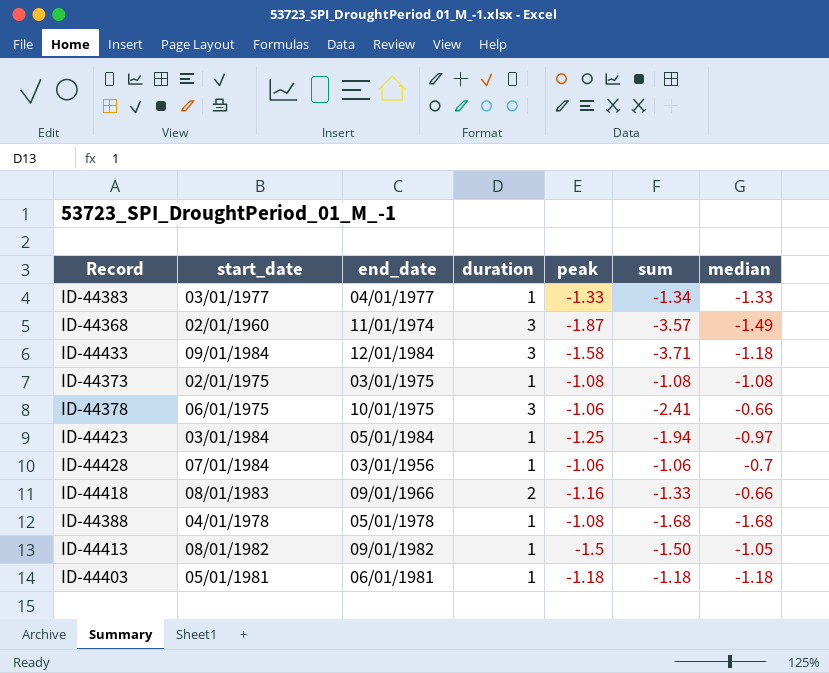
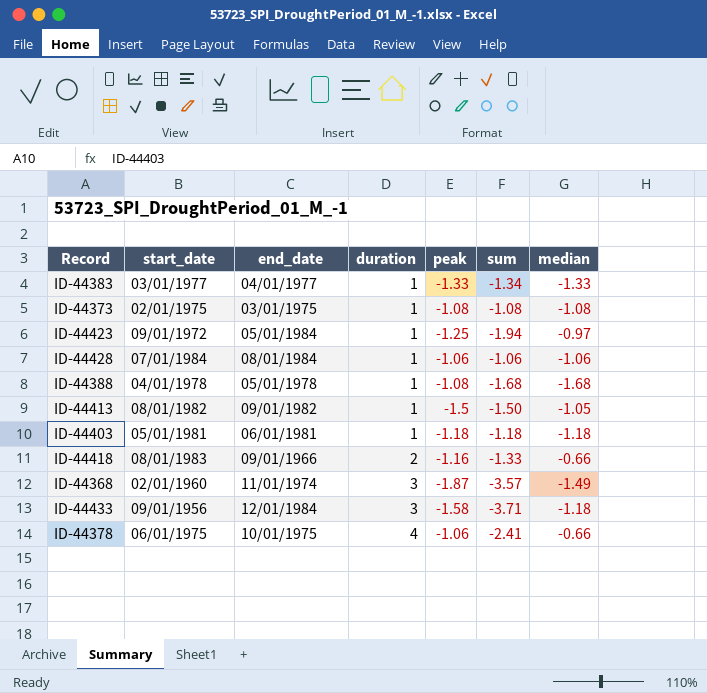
row order: none -> duration ascending
ID-44423 | start_date: 03/01/1984 -> 09/01/1972
ID-44428 | end_date: 03/01/1956 -> 08/01/1984
ID-44428 | median: -0.7 -> -1.06
ID-44433 | start_date: 09/01/1984 -> 09/01/1956
ID-44378 | duration: 3 -> 4

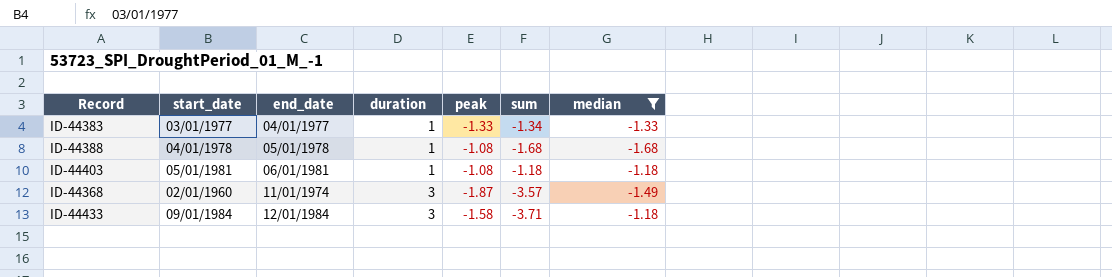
filter: none -> median <= -1.18
ID-44403 | peak: -1.18 -> -1.08
ID-44433 | start_date: 09/01/1956 -> 09/01/1984

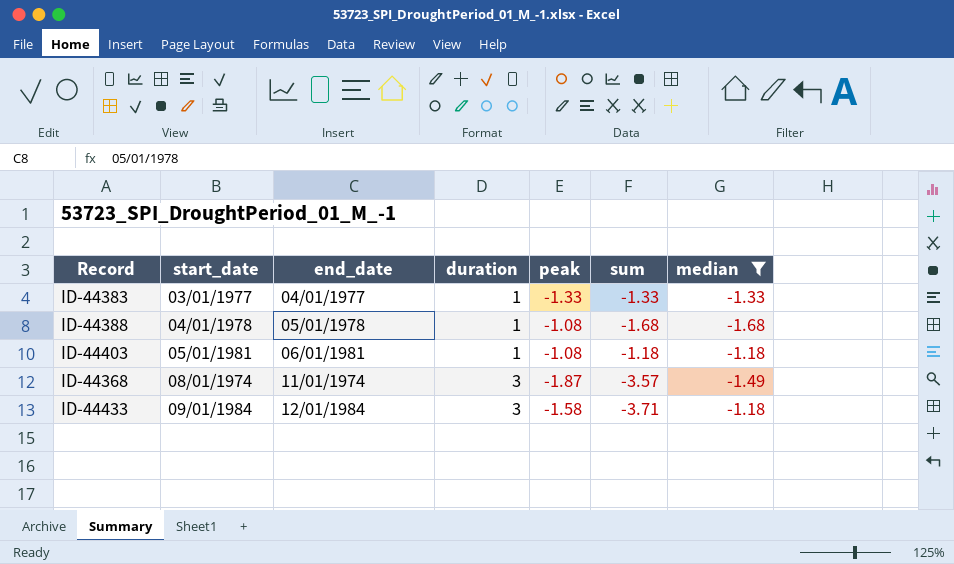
ID-44383 | sum: -1.34 -> -1.33
ID-44368 | start_date: 02/01/1960 -> 08/01/1974

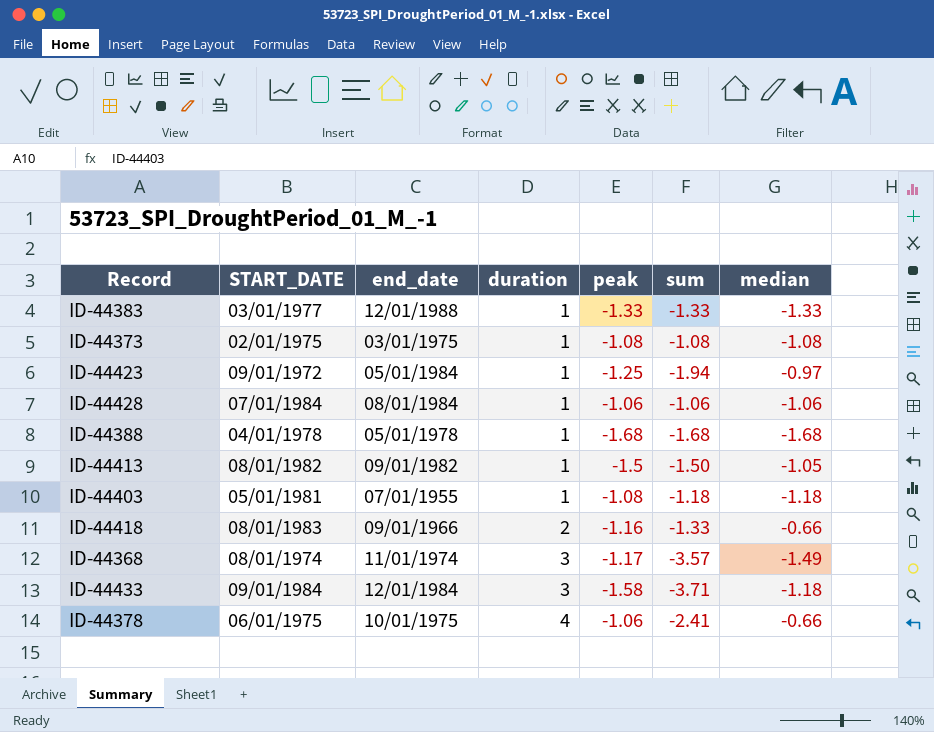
filter: median <= -1.18 -> none
column name: start_date -> START_DATE
ID-44383 | end_date: 04/01/1977 -> 12/01/1988
ID-44388 | peak: -1.08 -> -1.68
ID-44403 | end_date: 06/01/1981 -> 07/01/1955
ID-44368 | peak: -1.87 -> -1.17

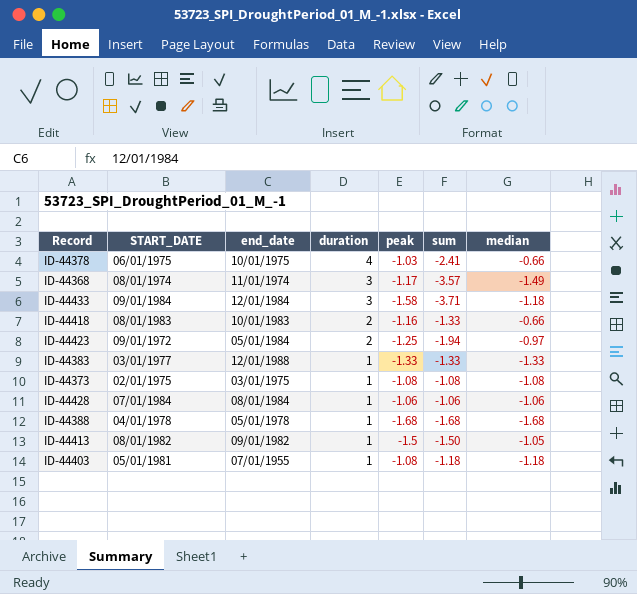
row order: duration ascending -> duration descending
ID-44378 | peak: -1.06 -> -1.03
ID-44418 | end_date: 09/01/1966 -> 10/01/1983
ID-44423 | duration: 1 -> 2

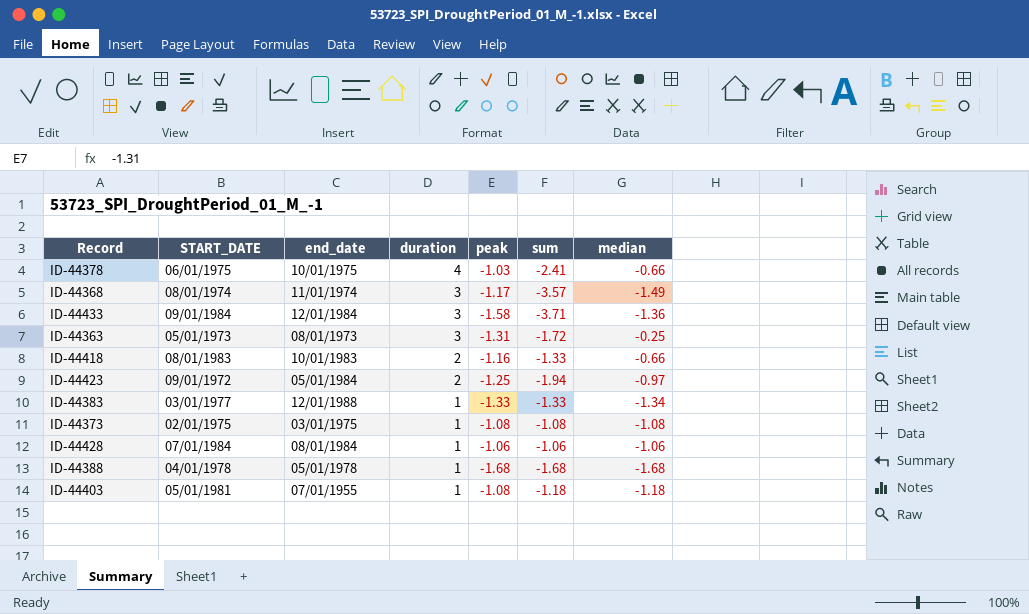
row ID-44413: 08/01/1982 | 09/01/1982 | 1 | -1.5 | -1.50 | -1.05 -> none
ID-44433 | median: -1.18 -> -1.36
row ID-44363: none -> 05/01/1973 | 08/01/1973 | 3 | -1.31 | -1.72 | -0.25
ID-44383 | median: -1.33 -> -1.34

